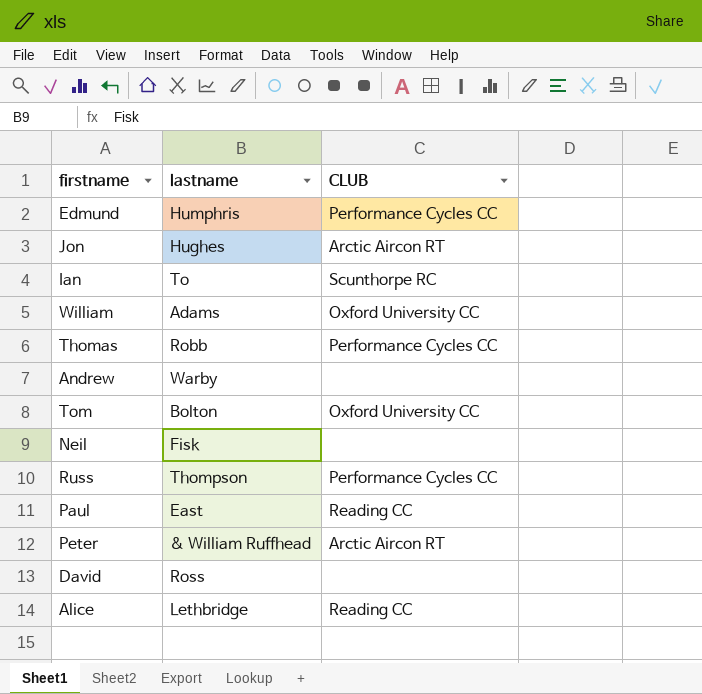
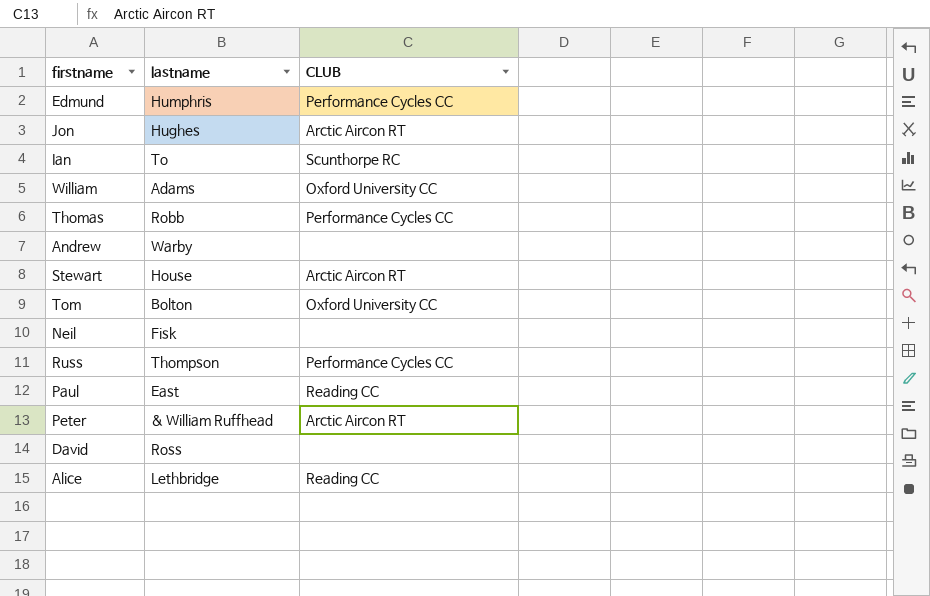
row Stewart: none -> House | Arctic Aircon RT

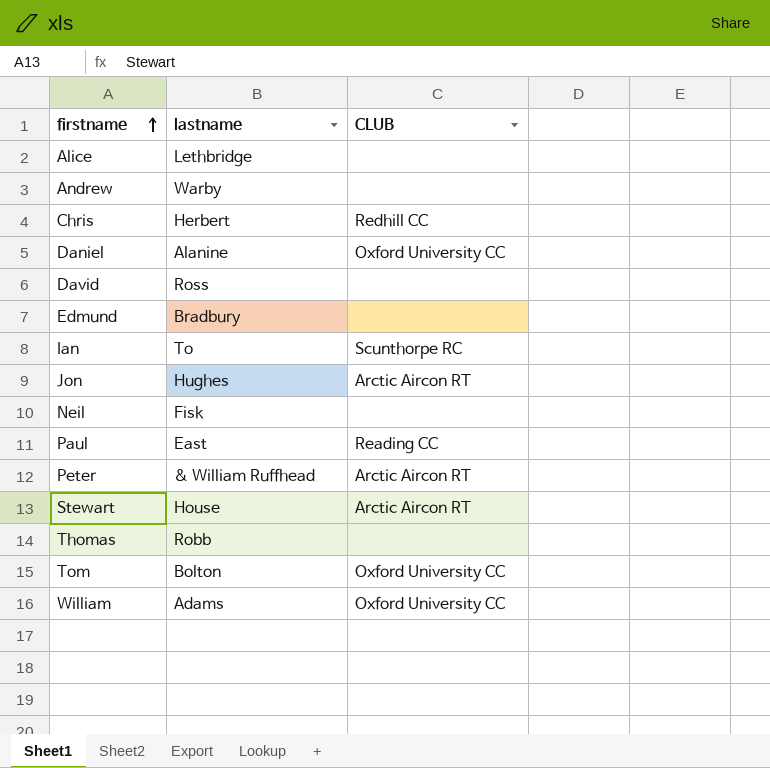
row order: none -> firstname ascending
row Russ: Thompson | Performance Cycles CC -> none
Alice | CLUB: Reading CC -> none
row Chris: none -> Herbert | Redhill CC
row Daniel: none -> Alanine | Oxford University CC
Edmund | lastname: Humphris -> Bradbury
Edmund | CLUB: Performance Cycles CC -> none
Thomas | CLUB: Performance Cycles CC -> none

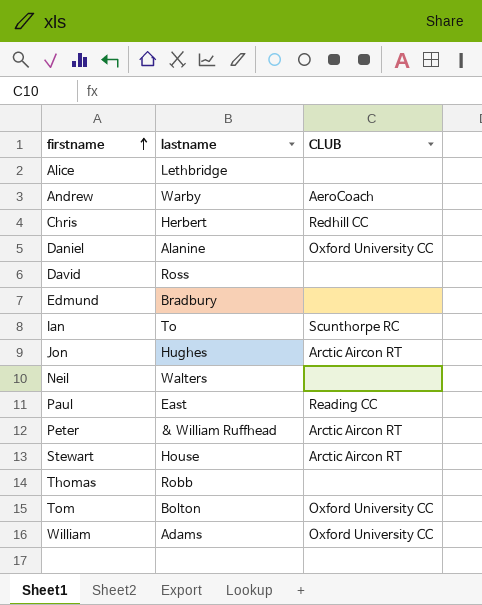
Andrew | CLUB: none -> AeroCoach
Neil | lastname: Fisk -> Walters

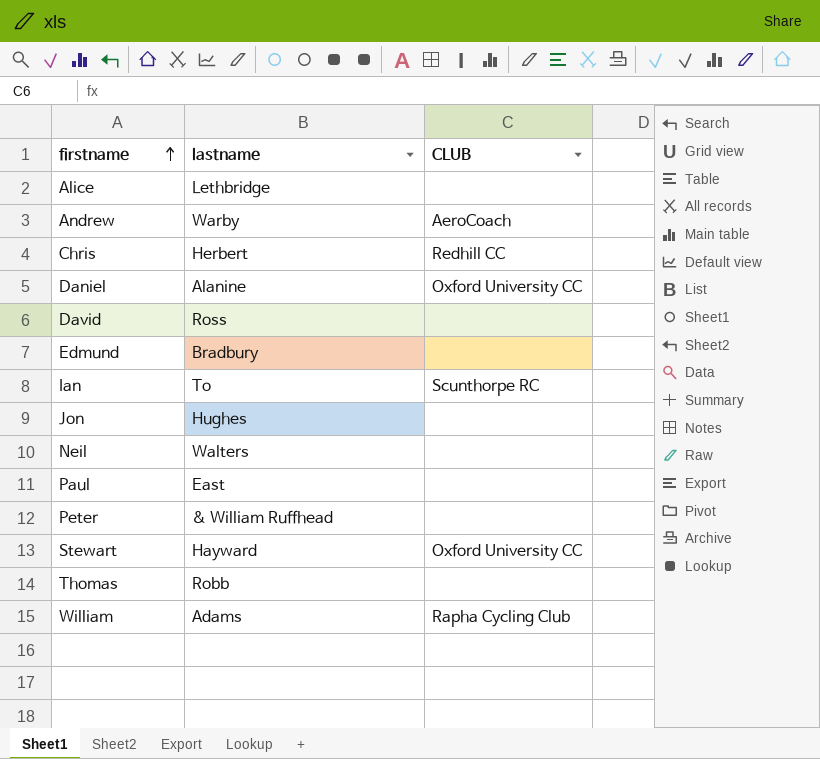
row Tom: Bolton | Oxford University CC -> none
Jon | CLUB: Arctic Aircon RT -> none
Paul | CLUB: Reading CC -> none
Peter | CLUB: Arctic Aircon RT -> none
Stewart | lastname: House -> Hayward
Stewart | CLUB: Arctic Aircon RT -> Oxford University CC
William | CLUB: Oxford University CC -> Rapha Cycling Club

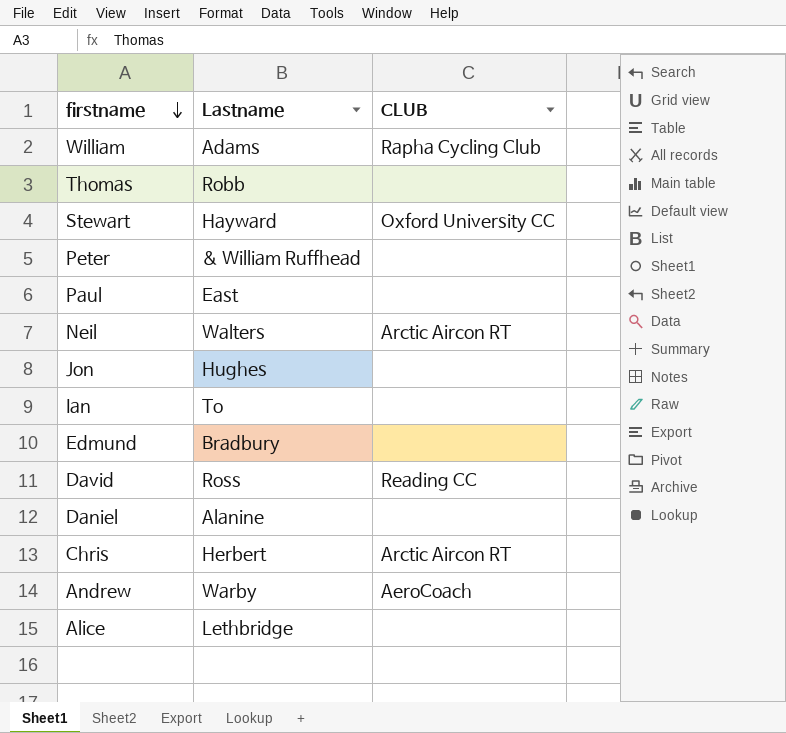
row order: firstname ascending -> firstname descending
column name: lastname -> Lastname
Neil | CLUB: none -> Arctic Aircon RT
Ian | CLUB: Scunthorpe RC -> none
David | CLUB: none -> Reading CC
Daniel | CLUB: Oxford University CC -> none
Chris | CLUB: Redhill CC -> Arctic Aircon RT

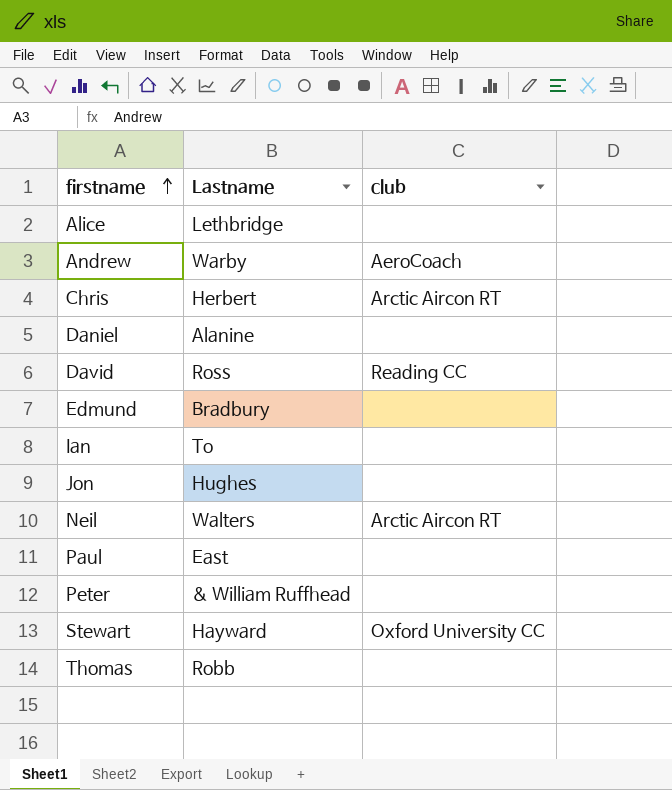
row order: firstname descending -> firstname ascending
column name: CLUB -> club
row William: Adams | Rapha Cycling Club -> none

